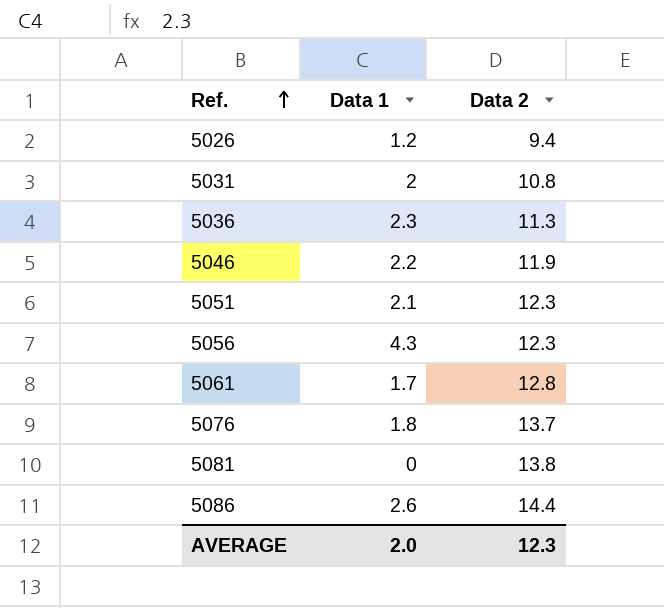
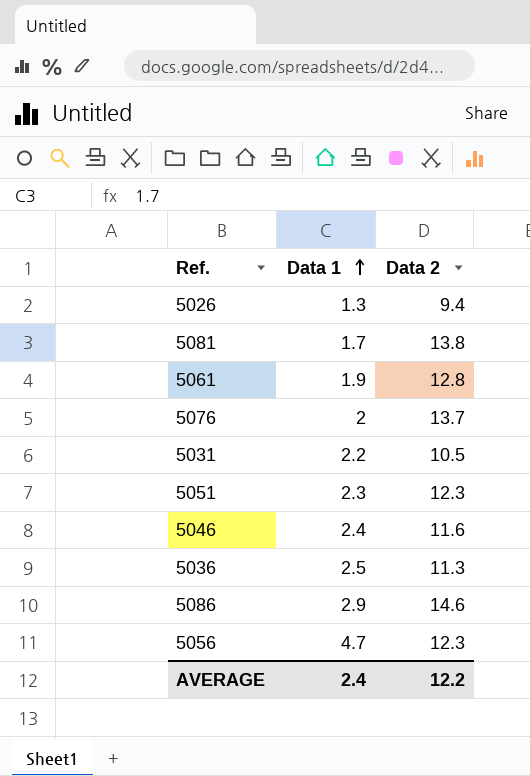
row order: Ref. ascending -> Data 1 ascending
5026 | Data 1: 1.2 -> 1.3
5081 | Data 1: 0 -> 1.7
5061 | Data 1: 1.7 -> 1.9
5076 | Data 1: 1.8 -> 2
5031 | Data 1: 2 -> 2.2
5031 | Data 2: 10.8 -> 10.5
5051 | Data 1: 2.1 -> 2.3
5046 | Data 1: 2.2 -> 2.4
5046 | Data 2: 11.9 -> 11.6
5036 | Data 1: 2.3 -> 2.5
5086 | Data 1: 2.6 -> 2.9
5086 | Data 2: 14.4 -> 14.6
5056 | Data 1: 4.3 -> 4.7
AVERAGE | Data 1: 2.0 -> 2.4
AVERAGE | Data 2: 12.3 -> 12.2

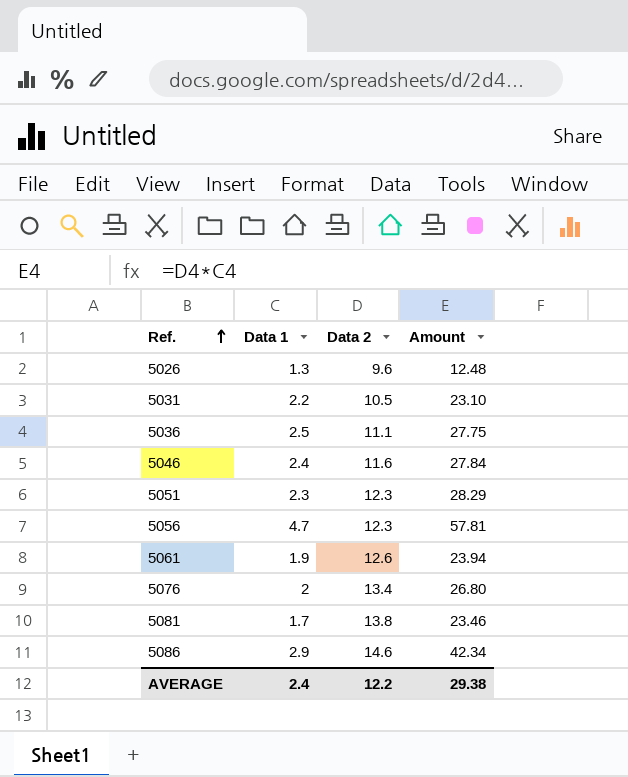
row order: Data 1 ascending -> Ref. ascending
column Amount | formula: none -> [Data 1] * [Data 2]
5026 | Data 2: 9.4 -> 9.6
5036 | Data 2: 11.3 -> 11.1
5061 | Data 2: 12.8 -> 12.6
5076 | Data 2: 13.7 -> 13.4

